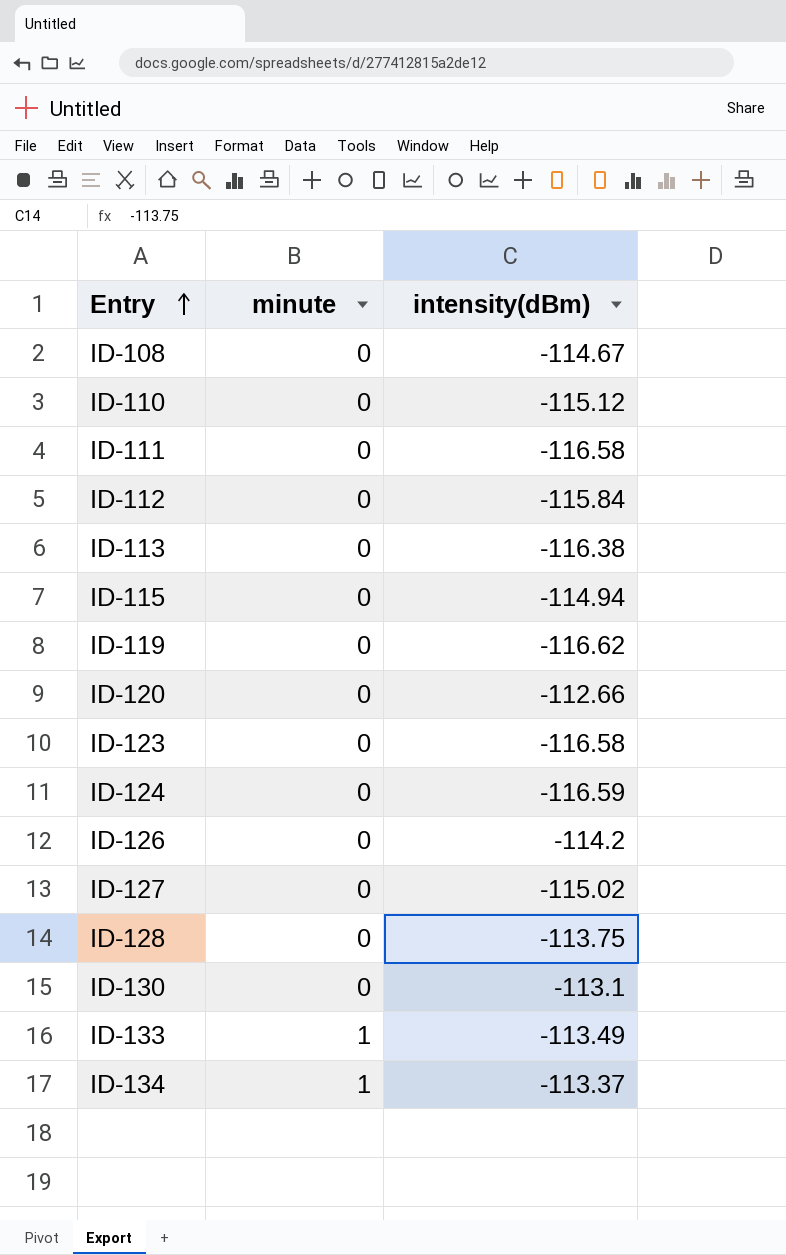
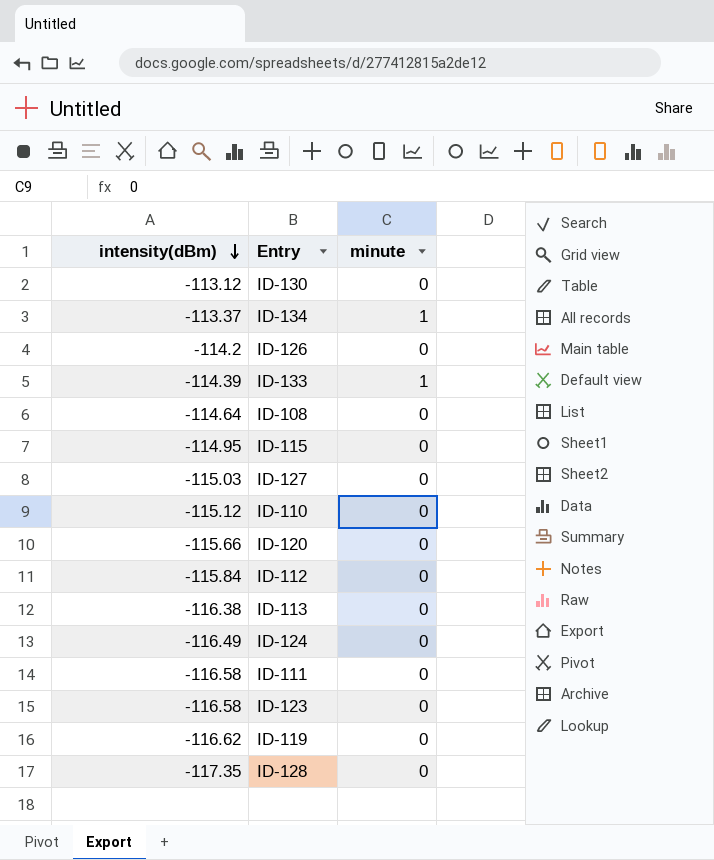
row order: Entry ascending -> intensity(dBm) descending
column intensity(dBm) | position: 3 -> 1
ID-130 | intensity(dBm): -113.1 -> -113.12
ID-133 | intensity(dBm): -113.49 -> -114.39
ID-108 | intensity(dBm): -114.67 -> -114.64
ID-115 | intensity(dBm): -114.94 -> -114.95
ID-127 | intensity(dBm): -115.02 -> -115.03
ID-120 | intensity(dBm): -112.66 -> -115.66
ID-124 | intensity(dBm): -116.59 -> -116.49
ID-128 | intensity(dBm): -113.75 -> -117.35

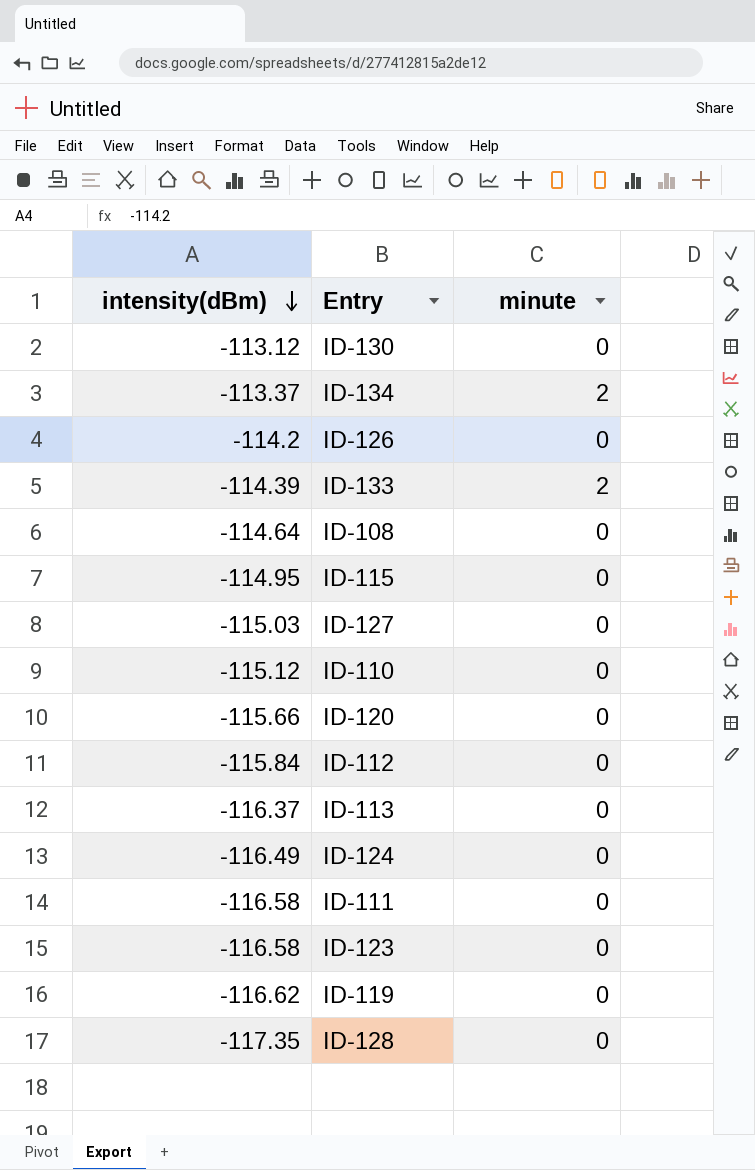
ID-134 | minute: 1 -> 2
ID-133 | minute: 1 -> 2
ID-113 | intensity(dBm): -116.38 -> -116.37

